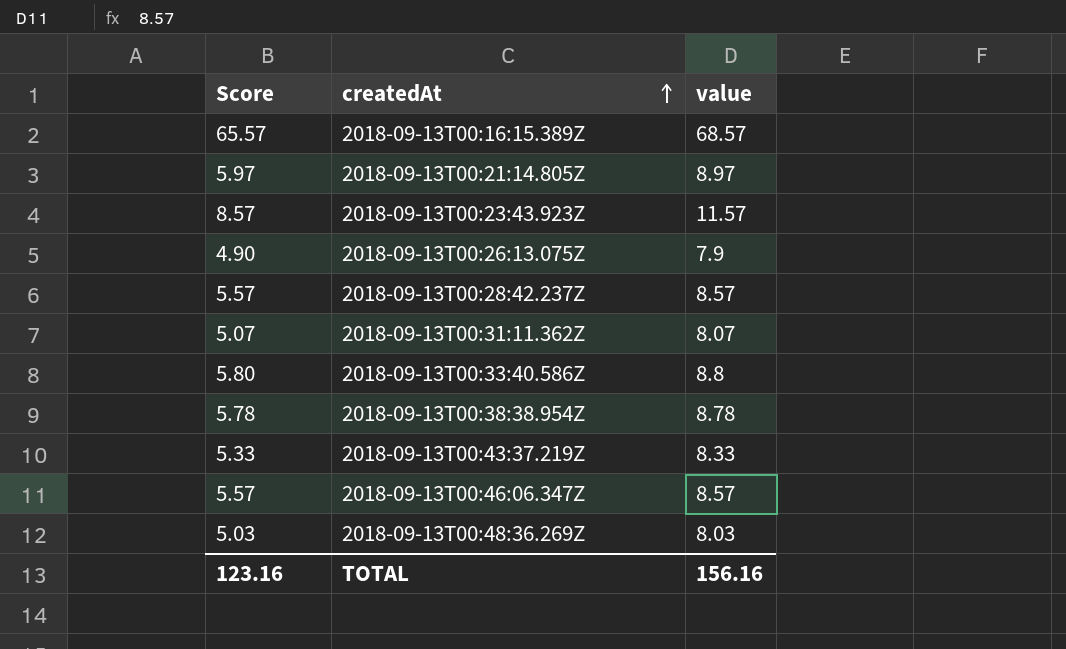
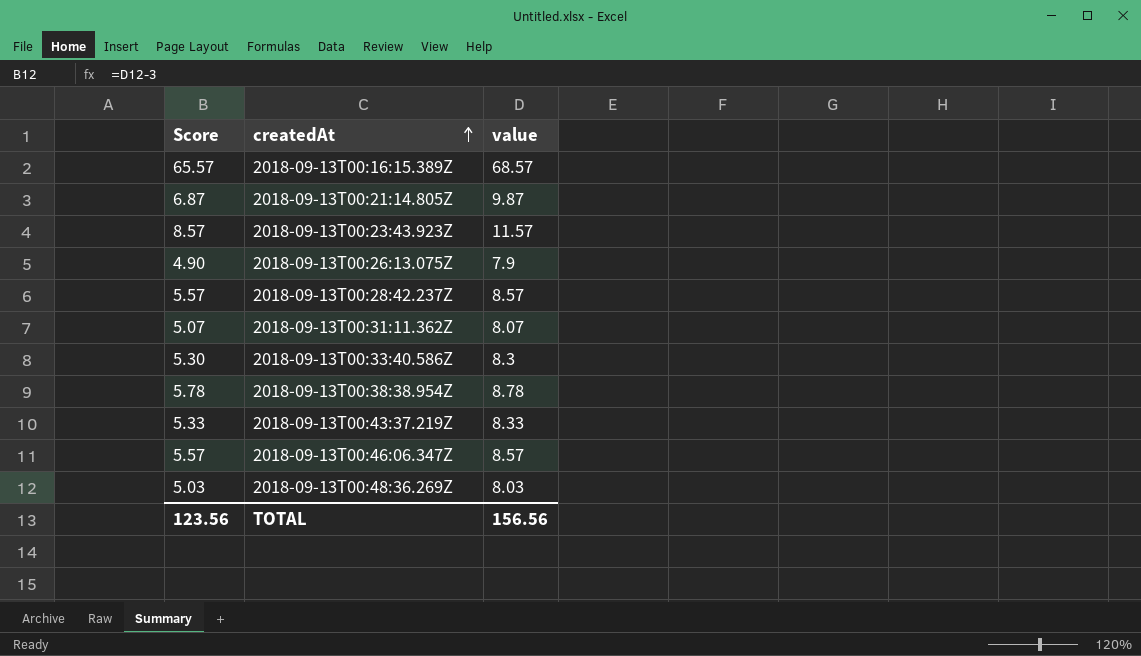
2018-09-13T00:21:14.805Z | Score: 5.97 -> 6.87
2018-09-13T00:21:14.805Z | value: 8.97 -> 9.87
2018-09-13T00:33:40.586Z | Score: 5.80 -> 5.30
2018-09-13T00:33:40.586Z | value: 8.8 -> 8.3
TOTAL | Score: 123.16 -> 123.56
TOTAL | value: 156.16 -> 156.56

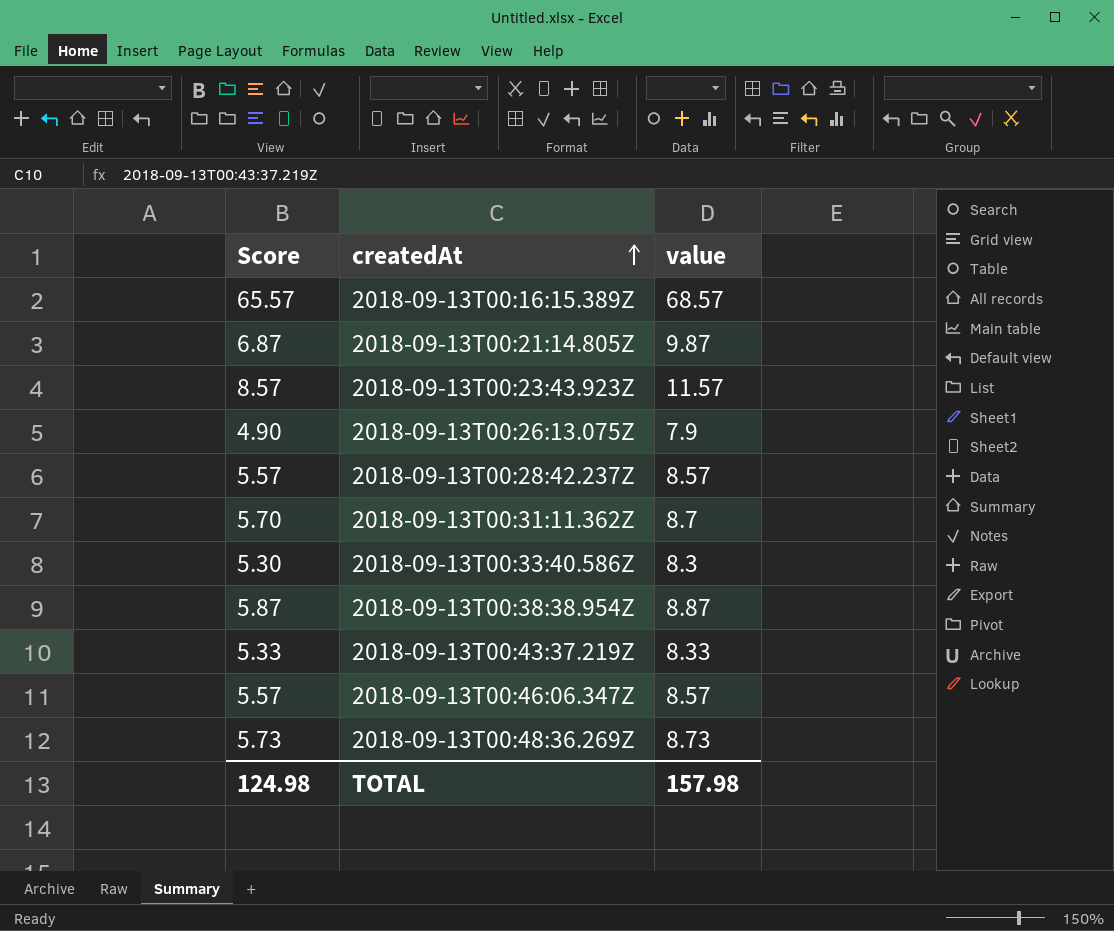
2018-09-13T00:31:11.362Z | Score: 5.07 -> 5.70
2018-09-13T00:31:11.362Z | value: 8.07 -> 8.7
2018-09-13T00:38:38.954Z | Score: 5.78 -> 5.87
2018-09-13T00:38:38.954Z | value: 8.78 -> 8.87
2018-09-13T00:48:36.269Z | Score: 5.03 -> 5.73
2018-09-13T00:48:36.269Z | value: 8.03 -> 8.73
TOTAL | Score: 123.56 -> 124.98
TOTAL | value: 156.56 -> 157.98

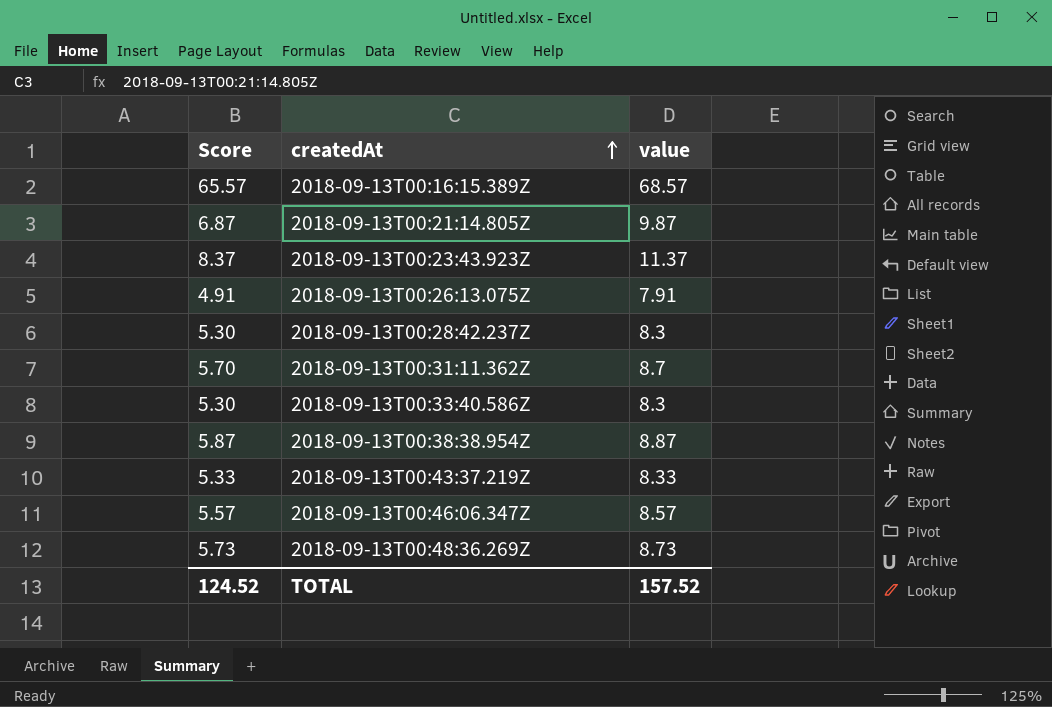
2018-09-13T00:23:43.923Z | Score: 8.57 -> 8.37
2018-09-13T00:23:43.923Z | value: 11.57 -> 11.37
2018-09-13T00:26:13.075Z | Score: 4.90 -> 4.91
2018-09-13T00:26:13.075Z | value: 7.9 -> 7.91
2018-09-13T00:28:42.237Z | Score: 5.57 -> 5.30
2018-09-13T00:28:42.237Z | value: 8.57 -> 8.3
TOTAL | Score: 124.98 -> 124.52
TOTAL | value: 157.98 -> 157.52

